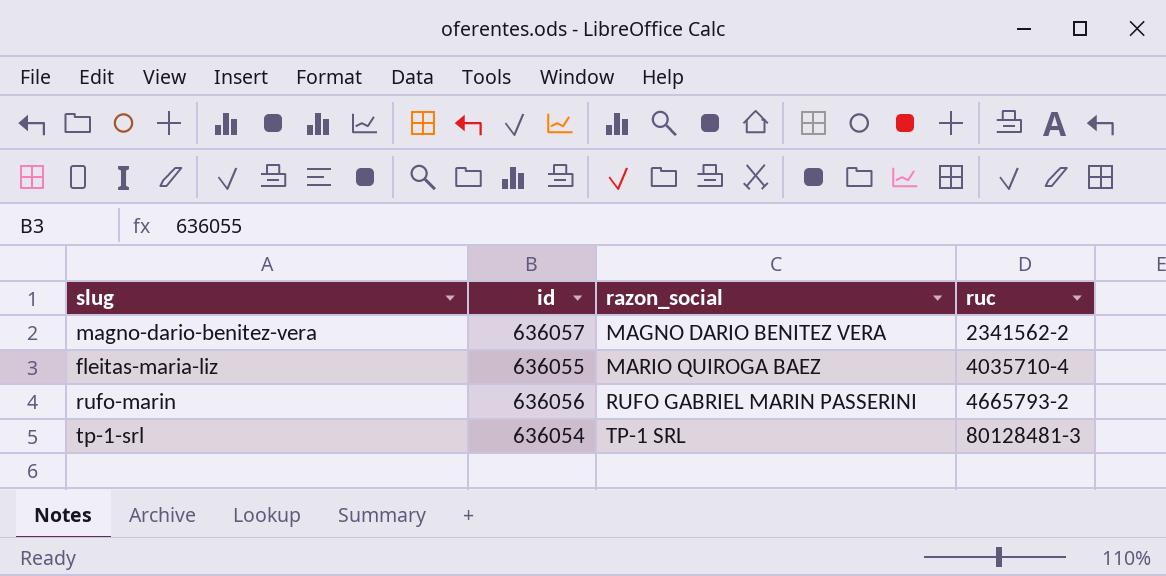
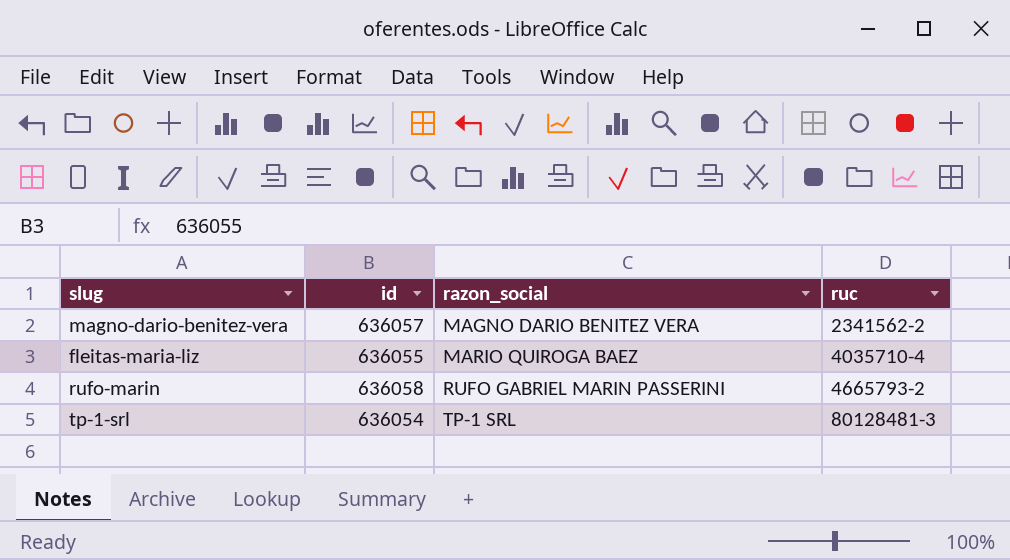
rufo-marin | id: 636056 -> 636058

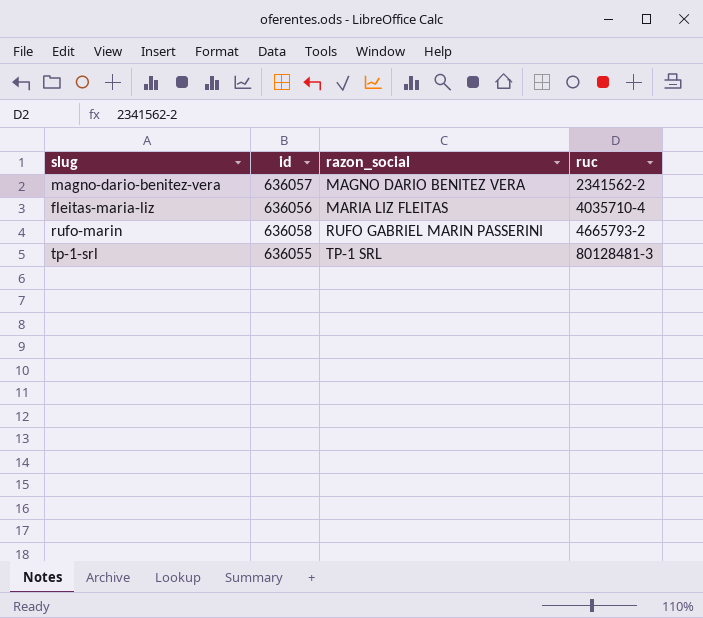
fleitas-maria-liz | id: 636055 -> 636056
fleitas-maria-liz | razon_social: MARIO QUIROGA BAEZ -> MARIA LIZ FLEITAS
tp-1-srl | id: 636054 -> 636055

